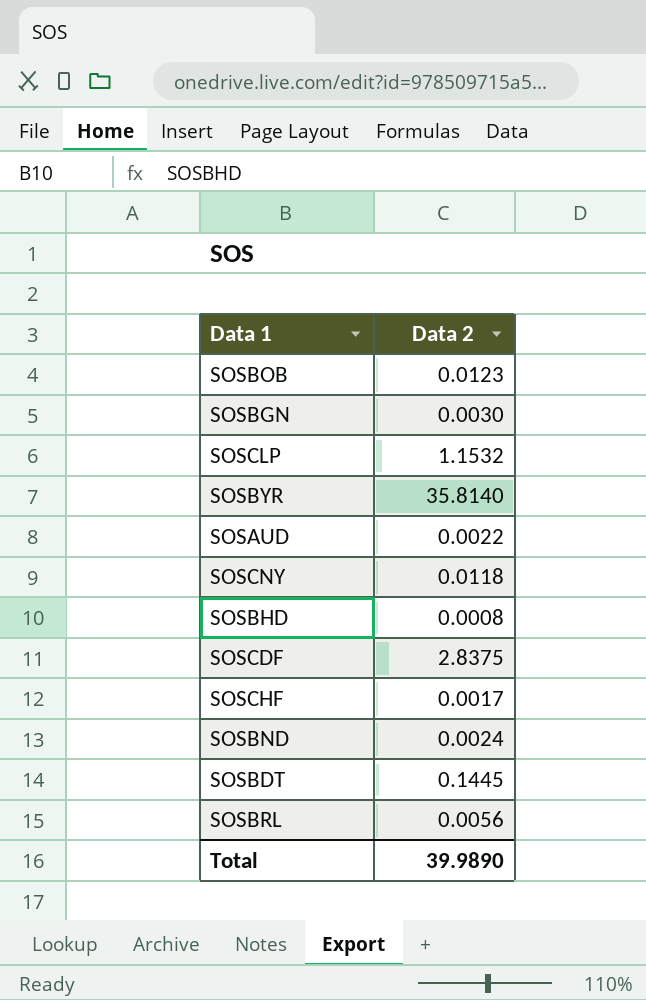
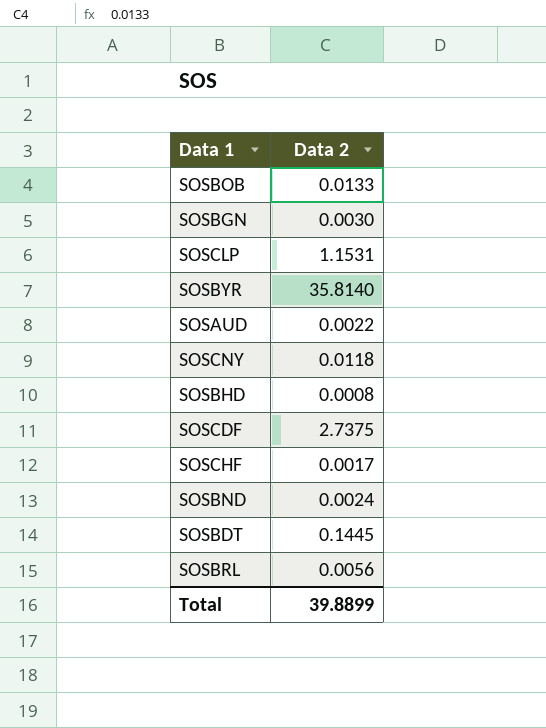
SOSBOB | Data 2: 0.0123 -> 0.0133
SOSCLP | Data 2: 1.1532 -> 1.1531
SOSCDF | Data 2: 2.8375 -> 2.7375
Total | Data 2: 39.9890 -> 39.8899

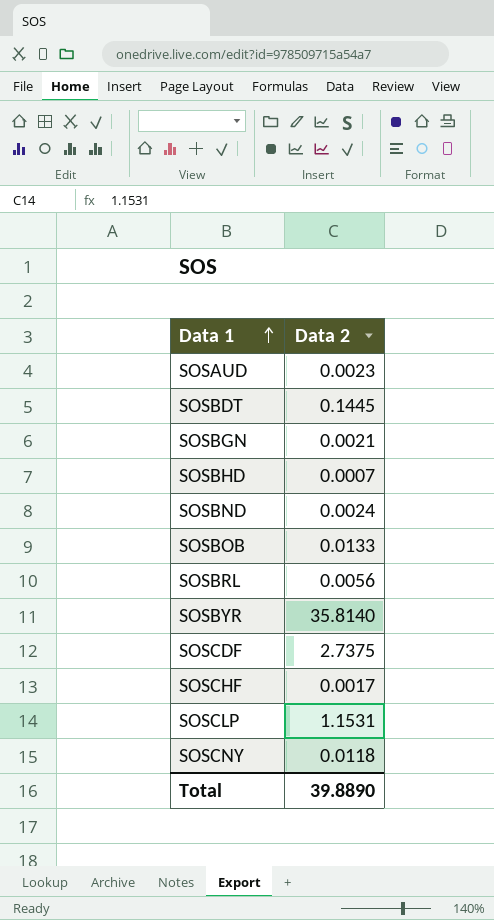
row order: none -> Data 1 ascending
SOSAUD | Data 2: 0.0022 -> 0.0023
SOSBGN | Data 2: 0.0030 -> 0.0021
SOSBHD | Data 2: 0.0008 -> 0.0007
Total | Data 2: 39.8899 -> 39.8890

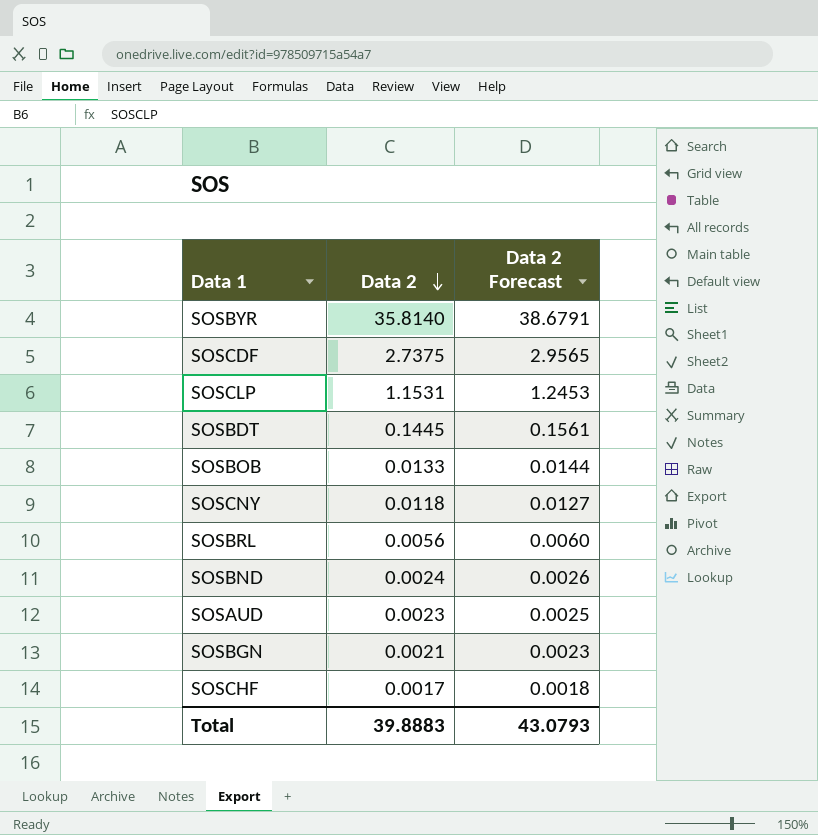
row order: Data 1 ascending -> Data 2 descending
column Data 2 Forecast | formula: none -> [Data 2] * 1.08
row SOSBHD: 0.0007 -> none
Total | Data 2: 39.8890 -> 39.8883

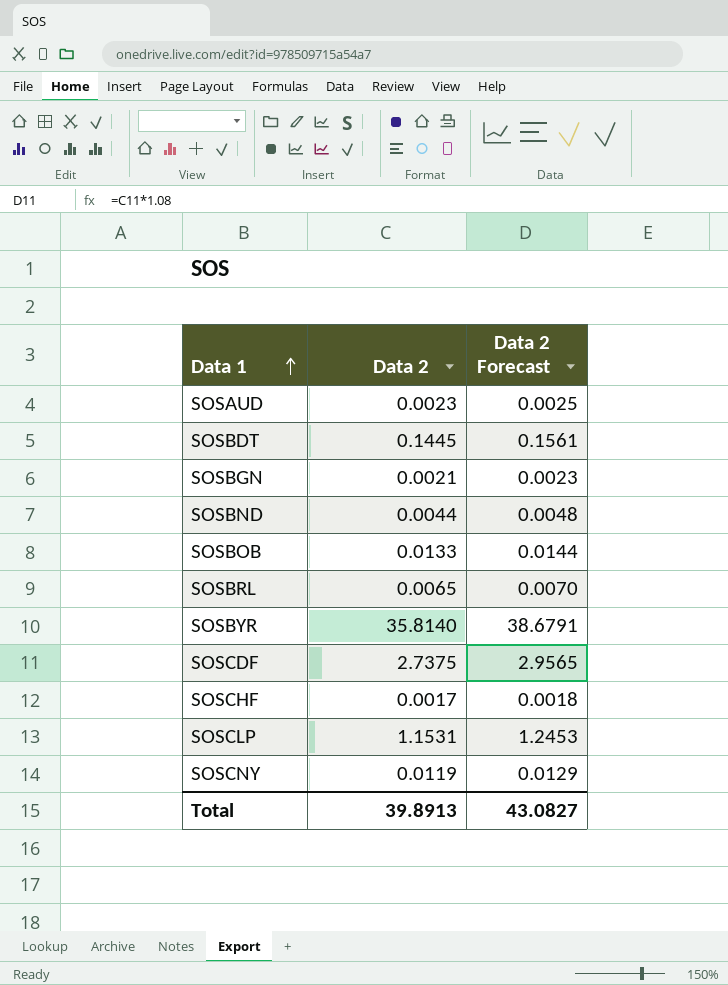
row order: Data 2 descending -> Data 1 ascending
SOSBND | Data 2: 0.0024 -> 0.0044
SOSBND | Data 2 Forecast: 0.0026 -> 0.0048
SOSBRL | Data 2: 0.0056 -> 0.0065
SOSBRL | Data 2 Forecast: 0.0060 -> 0.0070
SOSCNY | Data 2: 0.0118 -> 0.0119
SOSCNY | Data 2 Forecast: 0.0127 -> 0.0129
Total | Data 2: 39.8883 -> 39.8913
Total | Data 2 Forecast: 43.0793 -> 43.0827

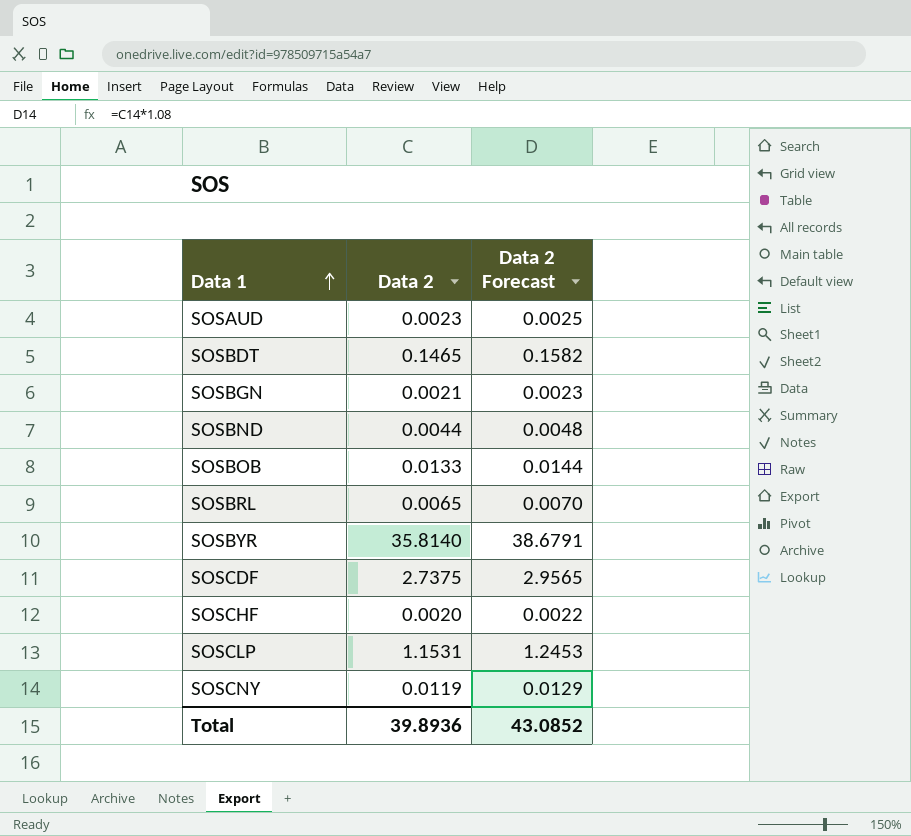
SOSBDT | Data 2: 0.1445 -> 0.1465
SOSBDT | Data 2 Forecast: 0.1561 -> 0.1582
SOSCHF | Data 2: 0.0017 -> 0.0020
SOSCHF | Data 2 Forecast: 0.0018 -> 0.0022
Total | Data 2: 39.8913 -> 39.8936
Total | Data 2 Forecast: 43.0827 -> 43.0852

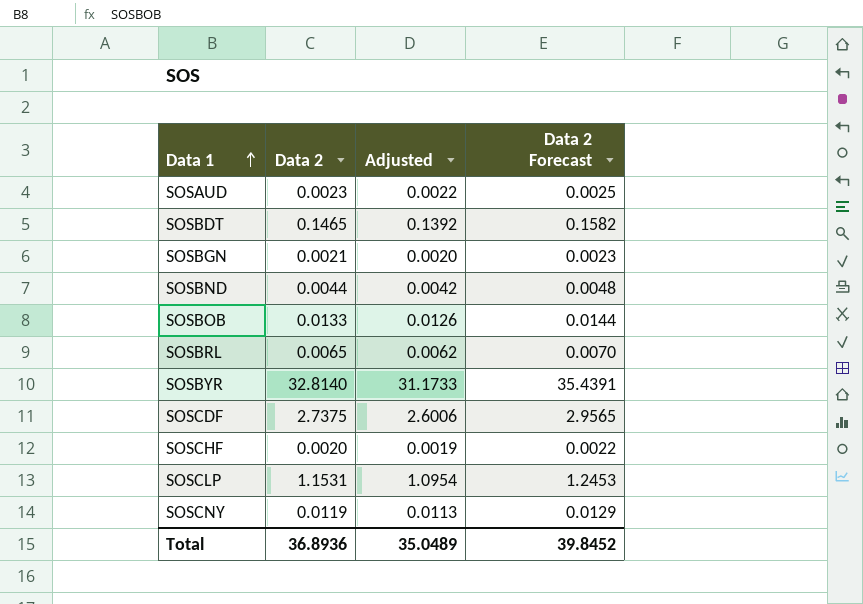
column Adjusted | formula: none -> [Data 2] * 0.95
SOSBYR | Data 2: 35.8140 -> 32.8140
SOSBYR | Data 2 Forecast: 38.6791 -> 35.4391
Total | Data 2: 39.8936 -> 36.8936
Total | Data 2 Forecast: 43.0852 -> 39.8452

